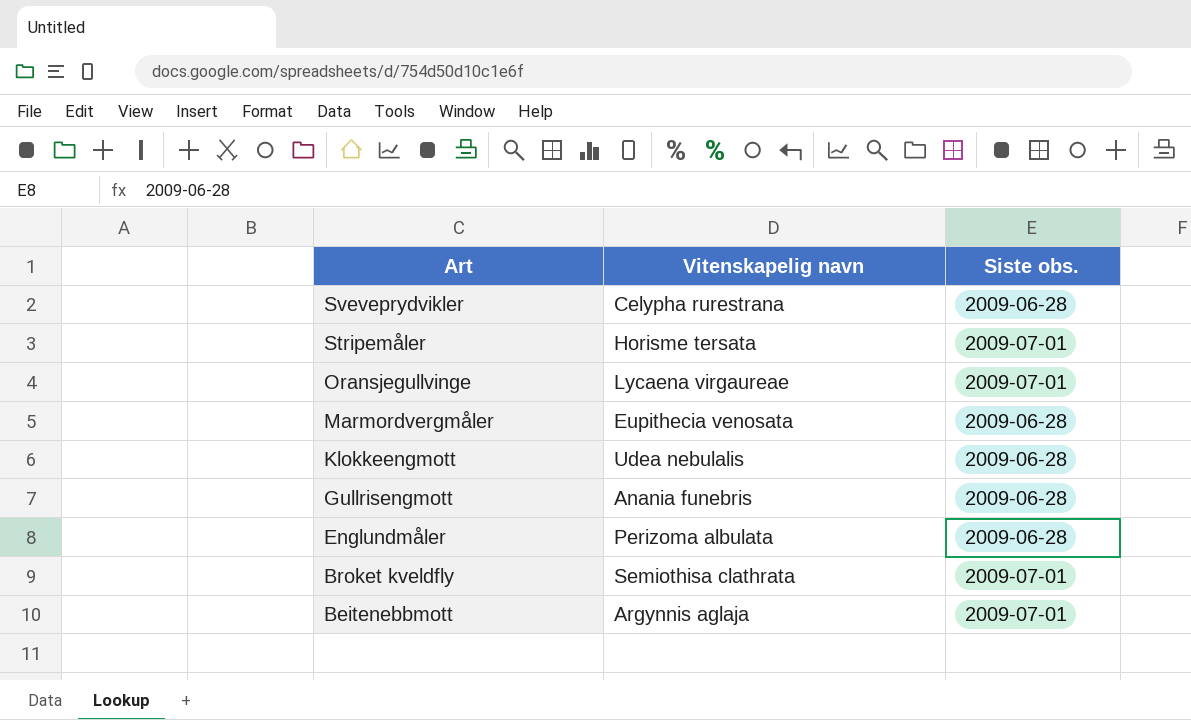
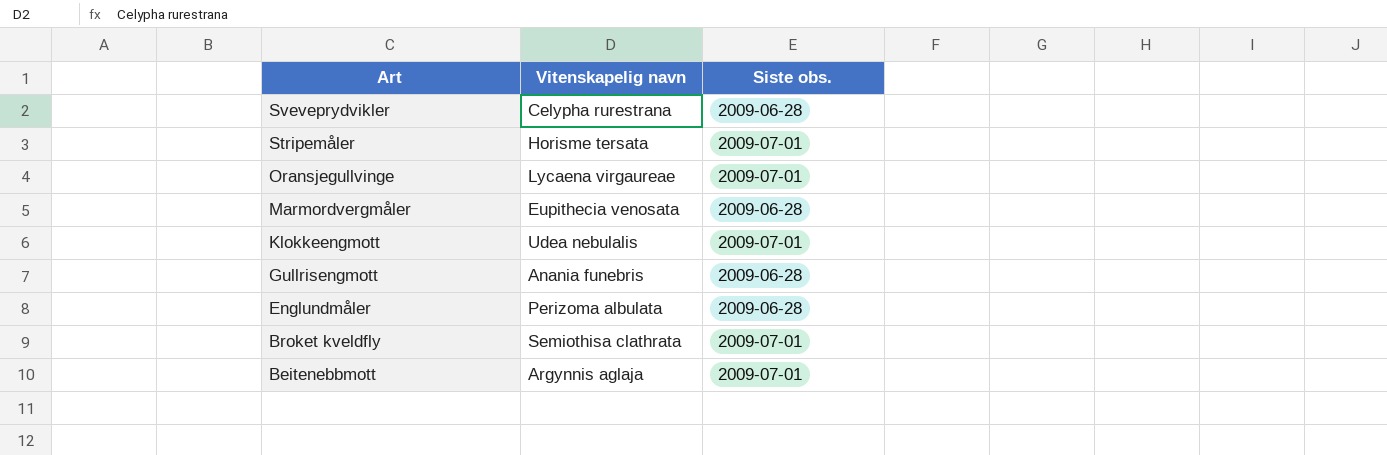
Klokkeengmott | Siste obs.: 2009-06-28 -> 2009-07-01

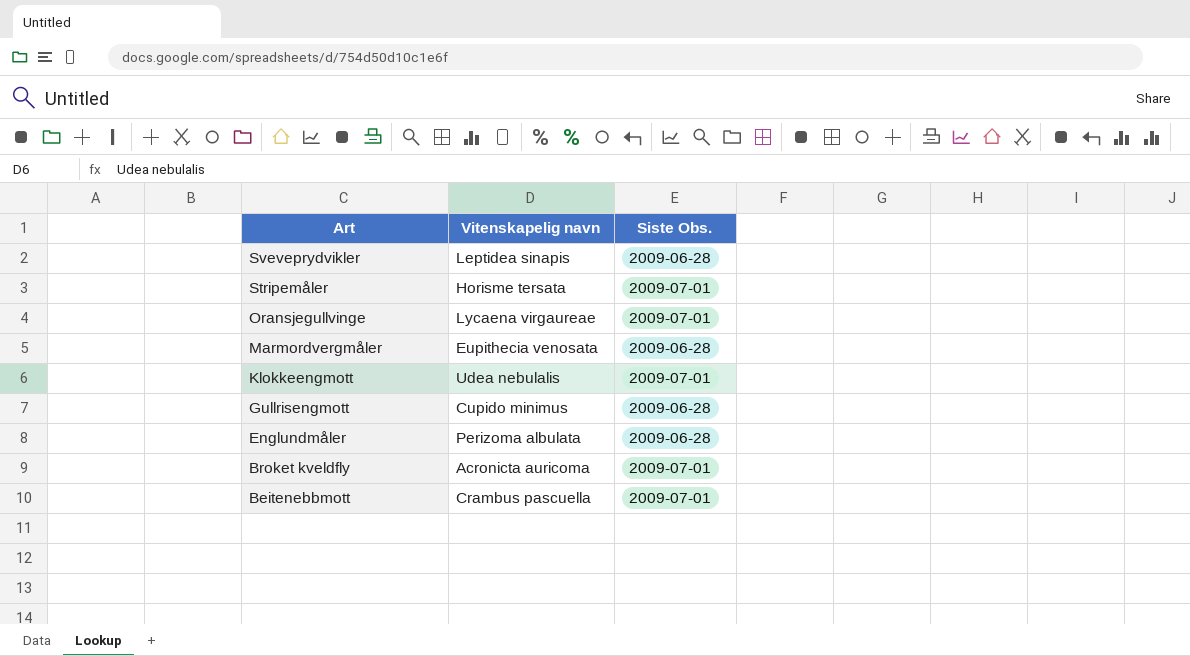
column name: Siste obs. -> Siste Obs.
Sveveprydvikler | Vitenskapelig navn: Celypha rurestrana -> Leptidea sinapis
Gullrisengmott | Vitenskapelig navn: Anania funebris -> Cupido minimus
Broket kveldfly | Vitenskapelig navn: Semiothisa clathrata -> Acronicta auricoma
Beitenebbmott | Vitenskapelig navn: Argynnis aglaja -> Crambus pascuella

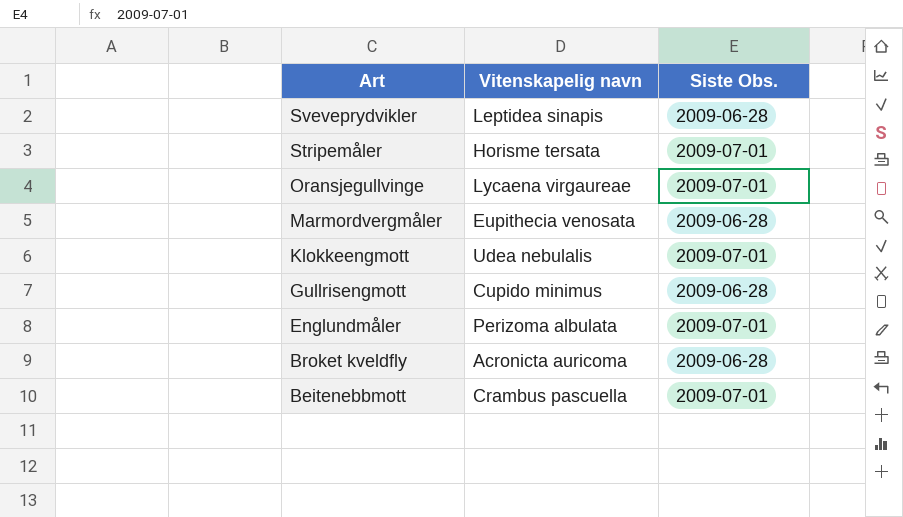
Englundmåler | Siste Obs.: 2009-06-28 -> 2009-07-01
Broket kveldfly | Siste Obs.: 2009-07-01 -> 2009-06-28

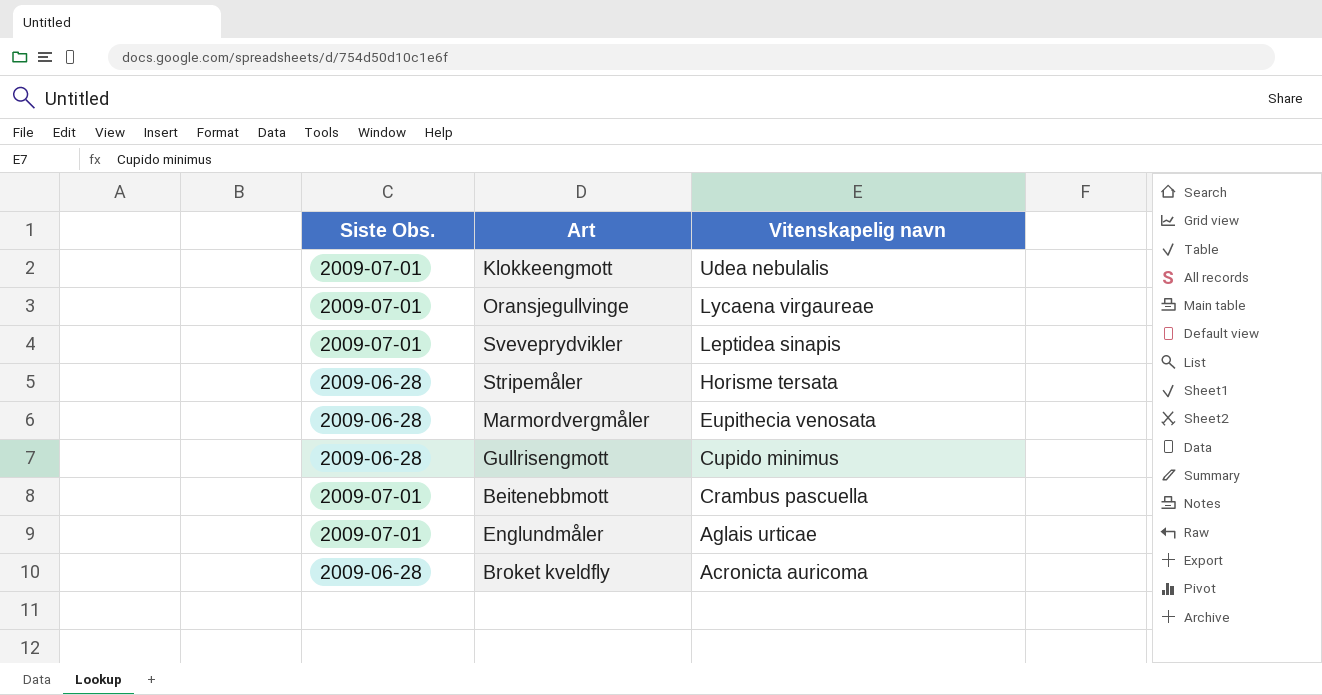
row order: Art descending -> Vitenskapelig navn descending
column Siste Obs. | position: 3 -> 1
Sveveprydvikler | Siste Obs.: 2009-06-28 -> 2009-07-01
Stripemåler | Siste Obs.: 2009-07-01 -> 2009-06-28
Englundmåler | Vitenskapelig navn: Perizoma albulata -> Aglais urticae

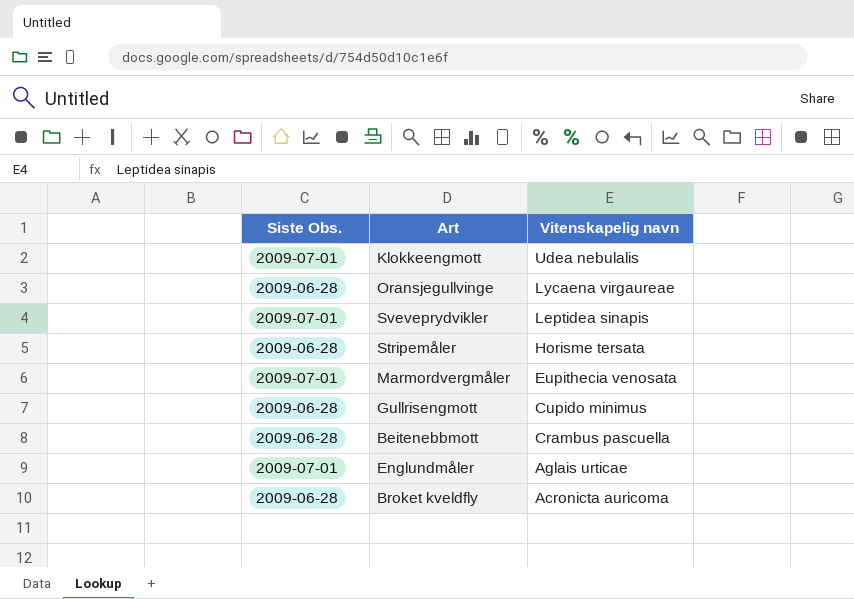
Oransjegullvinge | Siste Obs.: 2009-07-01 -> 2009-06-28
Marmordvergmåler | Siste Obs.: 2009-06-28 -> 2009-07-01
Beitenebbmott | Siste Obs.: 2009-07-01 -> 2009-06-28

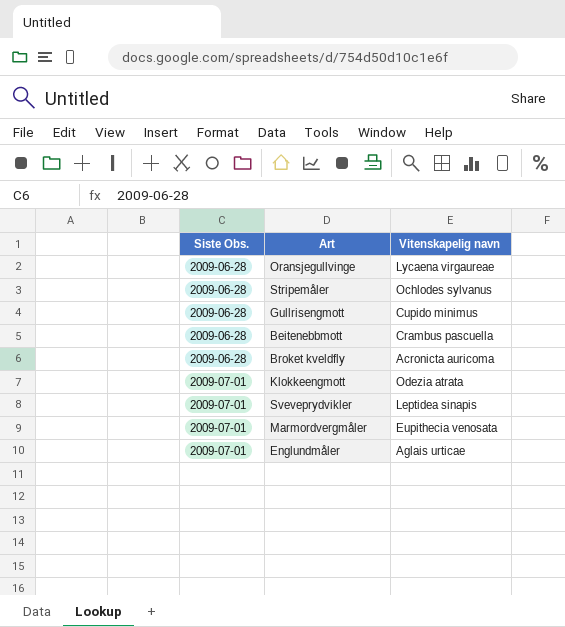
row order: Vitenskapelig navn descending -> Siste Obs. ascending
Stripemåler | Vitenskapelig navn: Horisme tersata -> Ochlodes sylvanus
Klokkeengmott | Vitenskapelig navn: Udea nebulalis -> Odezia atrata

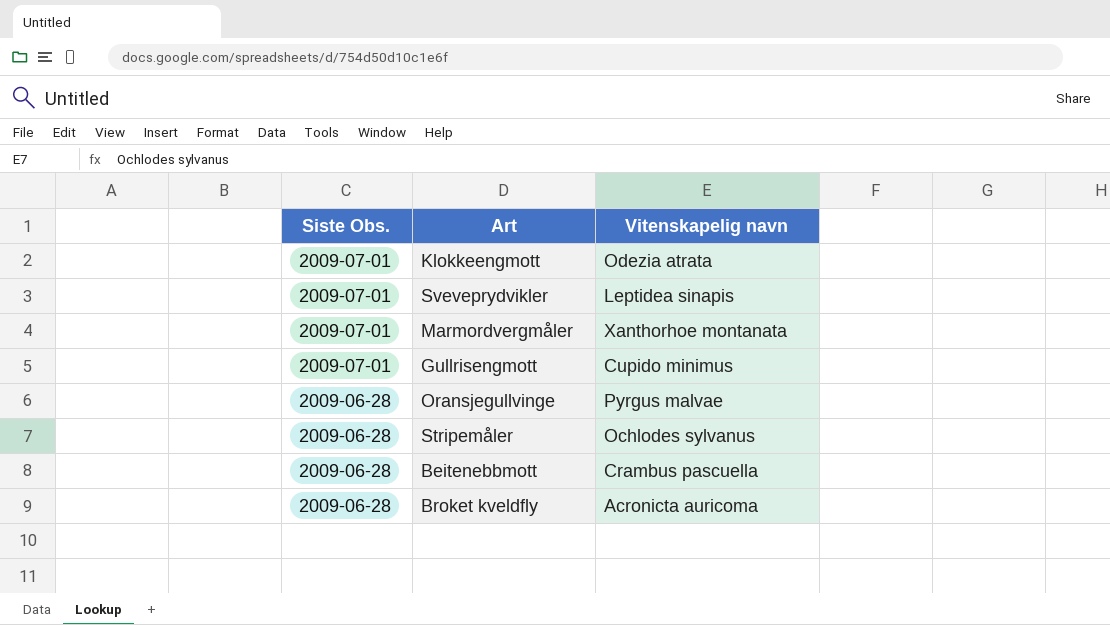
row order: Siste Obs. ascending -> Siste Obs. descending
row Englundmåler: 2009-07-01 | Aglais urticae -> none
Marmordvergmåler | Vitenskapelig navn: Eupithecia venosata -> Xanthorhoe montanata
Gullrisengmott | Siste Obs.: 2009-06-28 -> 2009-07-01
Oransjegullvinge | Vitenskapelig navn: Lycaena virgaureae -> Pyrgus malvae

